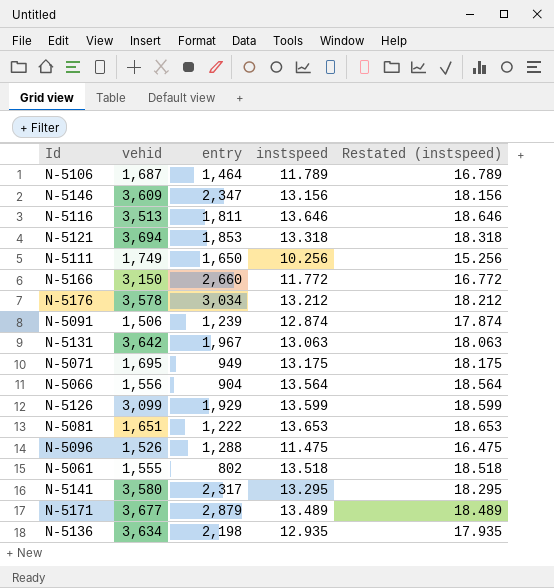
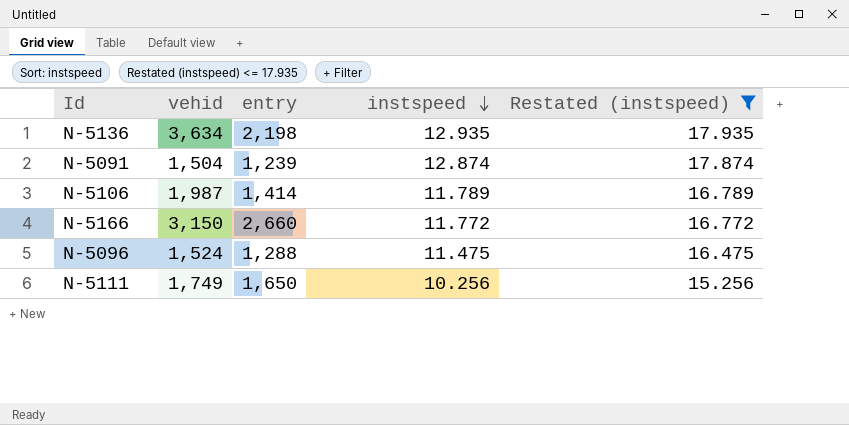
filter: none -> Restated (instspeed) <= 17.935
row order: none -> instspeed descending
N-5091 | vehid: 1,506 -> 1,504
N-5106 | vehid: 1,687 -> 1,987
N-5106 | entry: 1,464 -> 1,414
N-5096 | vehid: 1,526 -> 1,524

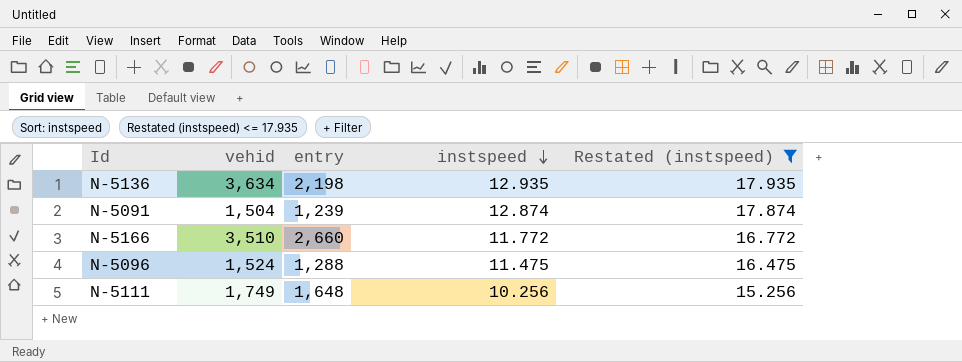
row N-5106: 1,987 | 1,414 | 11.789 | 16.789 -> none
N-5166 | vehid: 3,150 -> 3,510
N-5111 | entry: 1,650 -> 1,648

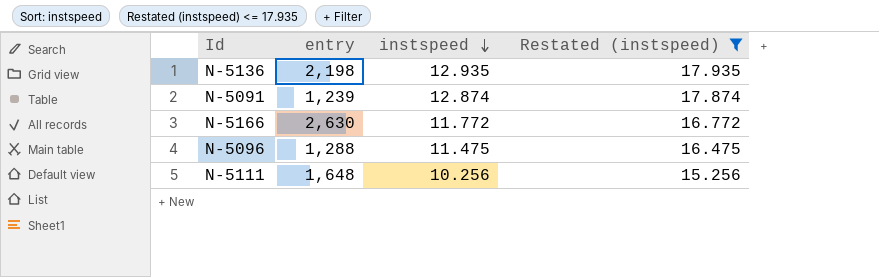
column vehid | position: 2 -> none
N-5166 | entry: 2,660 -> 2,630

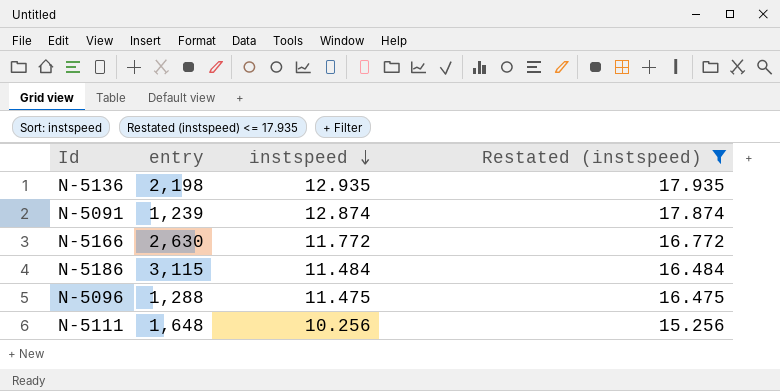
row N-5186: none -> 3,115 | 11.484 | 16.484

